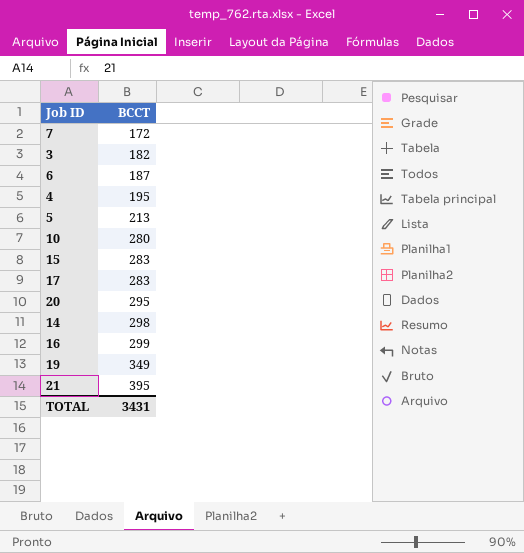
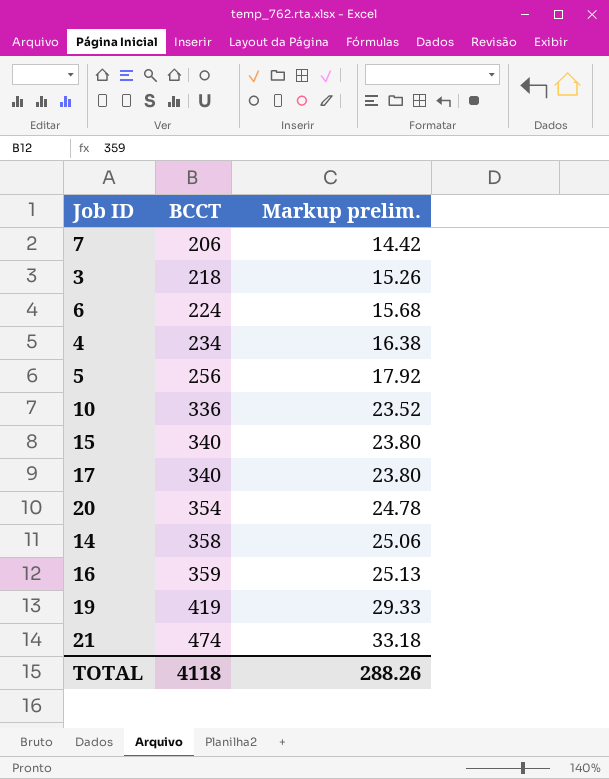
column Markup prelim. | formula: none -> [BCCT] * 0.07
7 | BCCT: 172 -> 206
3 | BCCT: 182 -> 218
6 | BCCT: 187 -> 224
4 | BCCT: 195 -> 234
5 | BCCT: 213 -> 256
10 | BCCT: 280 -> 336
15 | BCCT: 283 -> 340
17 | BCCT: 283 -> 340
20 | BCCT: 295 -> 354
14 | BCCT: 298 -> 358
16 | BCCT: 299 -> 359
19 | BCCT: 349 -> 419
21 | BCCT: 395 -> 474
TOTAL | BCCT: 3431 -> 4118

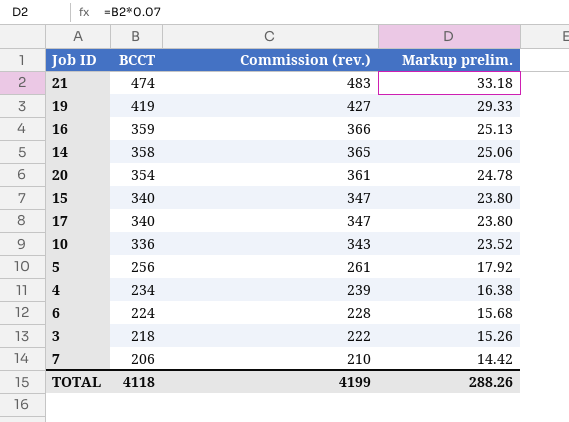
row order: BCCT ascending -> BCCT descending
column Commission (rev.) | formula: none -> [BCCT] * 1.02

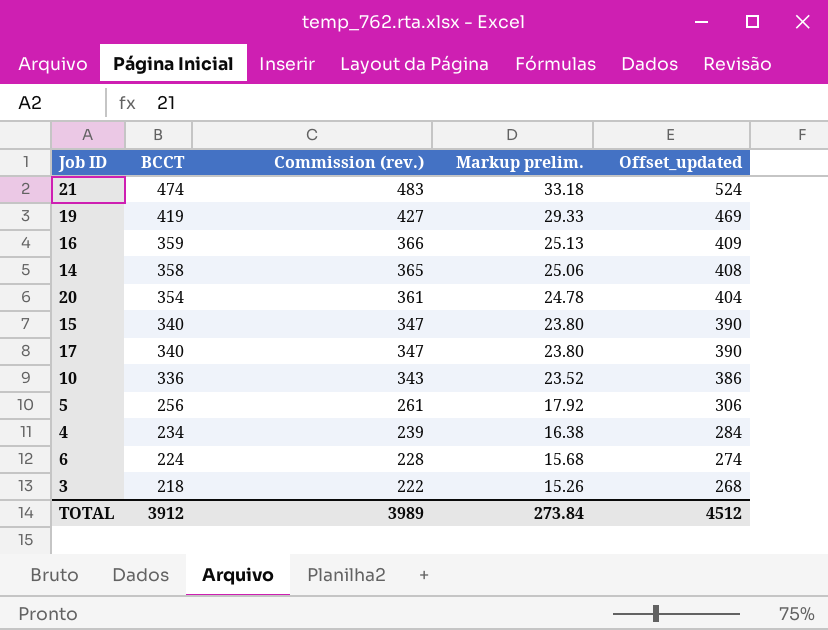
column Offset_updated | formula: none -> [BCCT] + 50
row 7: 206 | 210 | 14.42 -> none
TOTAL | BCCT: 4118 -> 3912
TOTAL | Commission (rev.): 4199 -> 3989
TOTAL | Markup prelim.: 288.26 -> 273.84

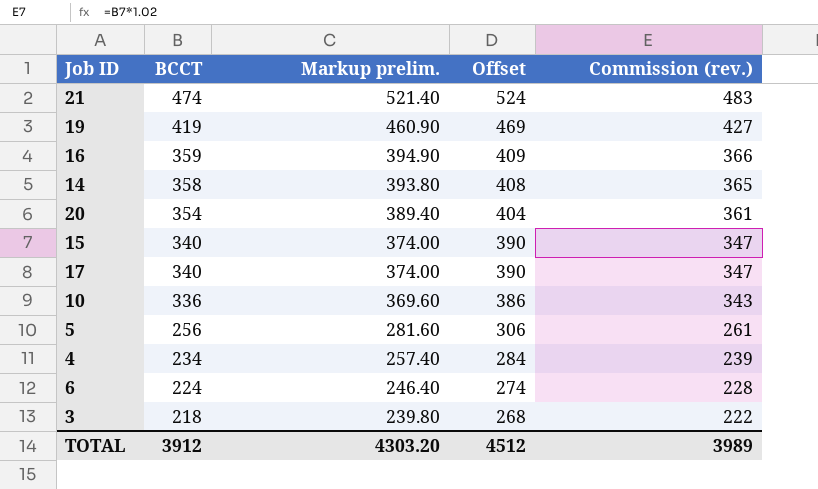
column Markup prelim. | formula: [BCCT] * 0.07 -> [BCCT] * 1.1
column name: Offset_updated -> Offset
column Commission (rev.) | position: 3 -> 5
TOTAL | Markup prelim.: 273.84 -> 4303.20

